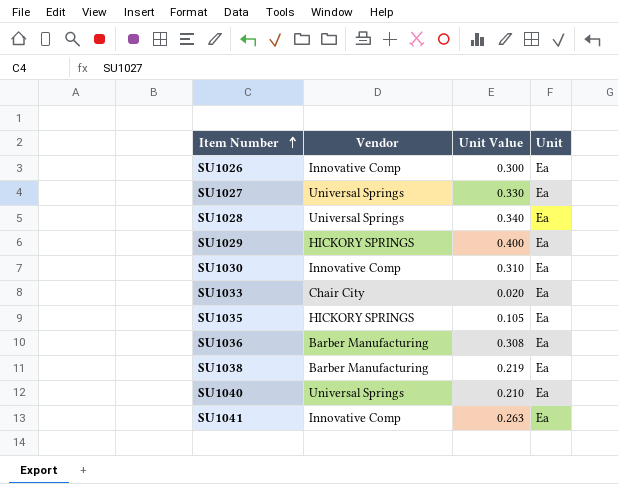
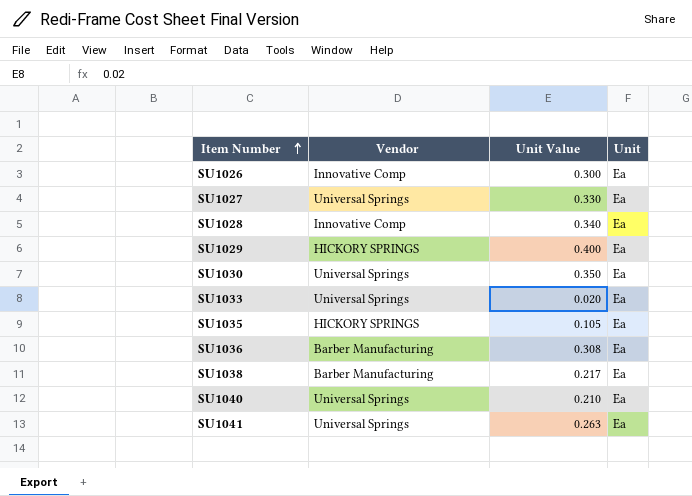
SU1028 | Vendor: Universal Springs -> Innovative Comp
SU1030 | Vendor: Innovative Comp -> Universal Springs
SU1030 | Unit Value: 0.310 -> 0.350
SU1033 | Vendor: Chair City -> Universal Springs
SU1038 | Unit Value: 0.219 -> 0.217
SU1041 | Vendor: Innovative Comp -> Universal Springs

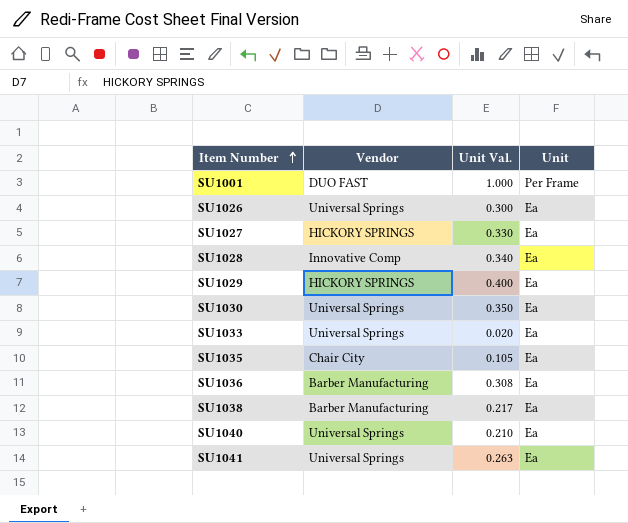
column name: Unit Value -> Unit Val.
row SU1001: none -> DUO FAST | 1.000 | Per Frame
SU1026 | Vendor: Innovative Comp -> Universal Springs
SU1027 | Vendor: Universal Springs -> HICKORY SPRINGS
SU1035 | Vendor: HICKORY SPRINGS -> Chair City

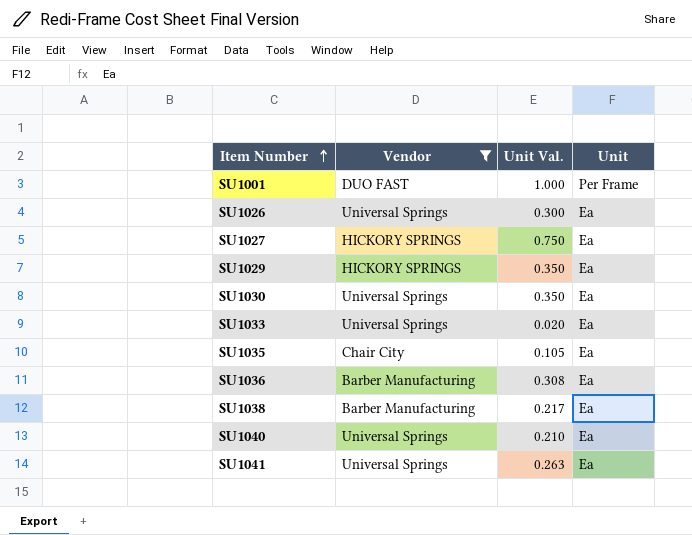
filter: none -> Vendor != Innovative Comp
SU1027 | Unit Val.: 0.330 -> 0.750
SU1029 | Unit Val.: 0.400 -> 0.350

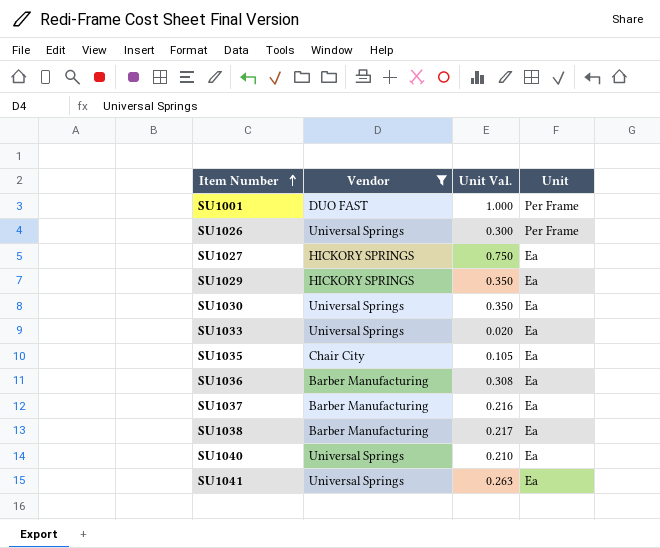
SU1026 | Unit: Ea -> Per Frame
row SU1037: none -> Barber Manufacturing | 0.216 | Ea

